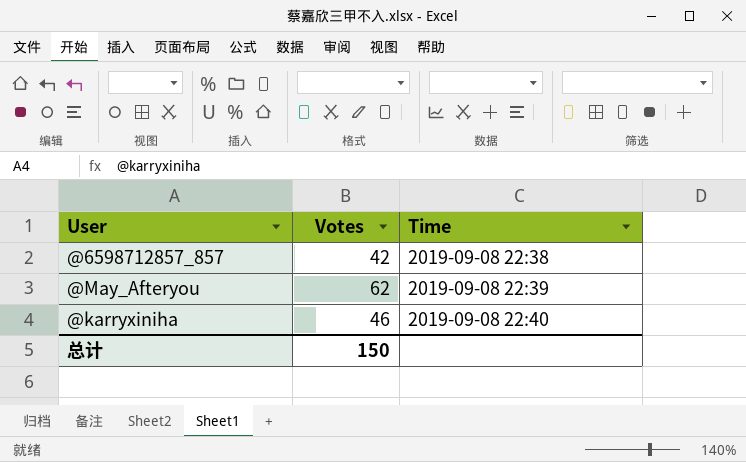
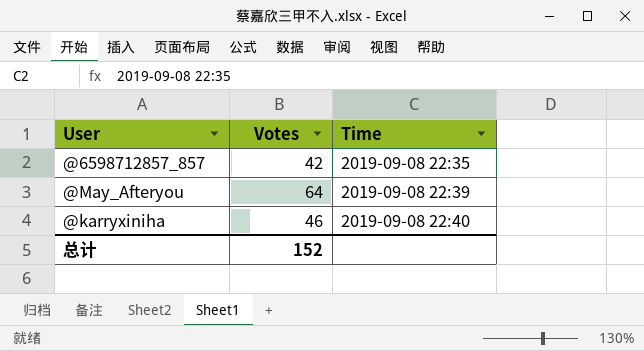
@6598712857_857 | Time: 2019-09-08 22:38 -> 2019-09-08 22:35
@May_Afteryou | Votes: 62 -> 64
总计 | Votes: 150 -> 152

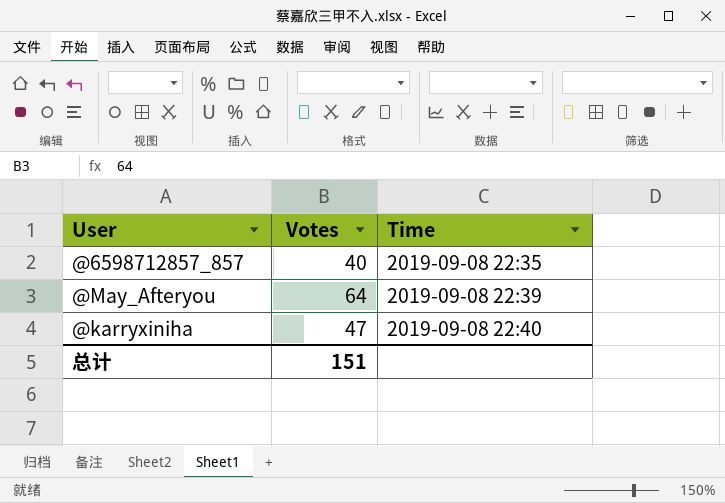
@6598712857_857 | Votes: 42 -> 40
@karryxiniha | Votes: 46 -> 47
总计 | Votes: 152 -> 151

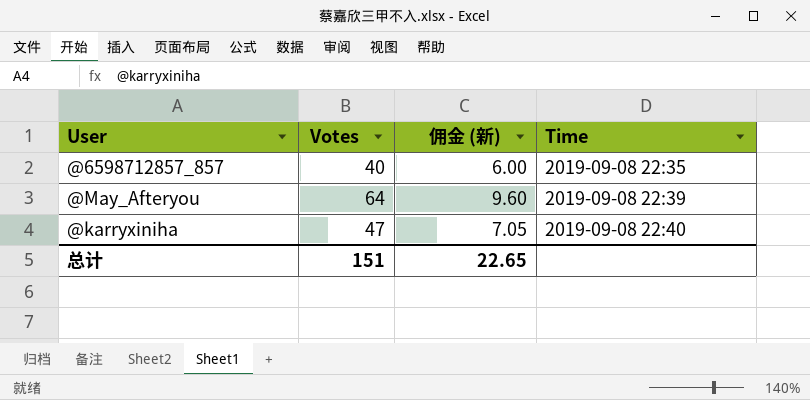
column 佣金 (新) | formula: none -> [Votes] * 0.15

